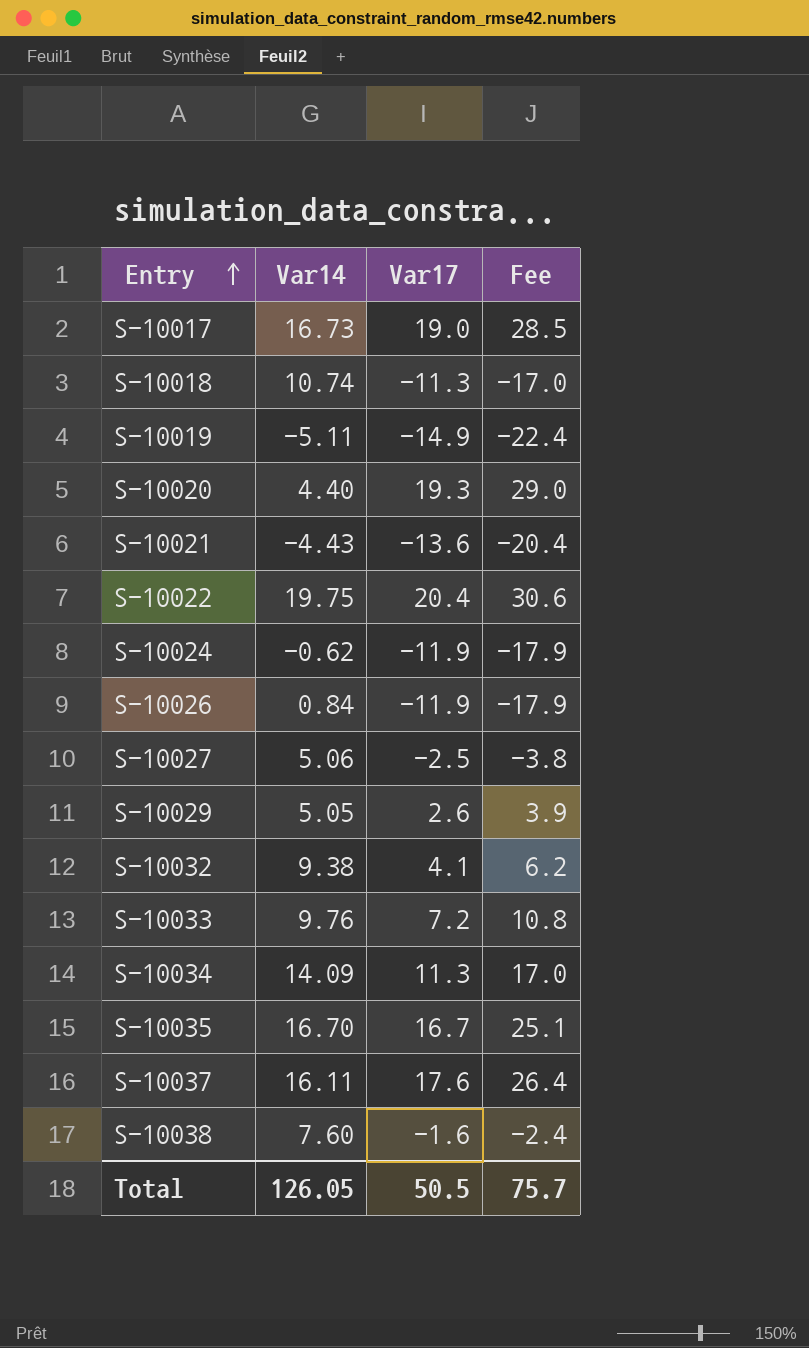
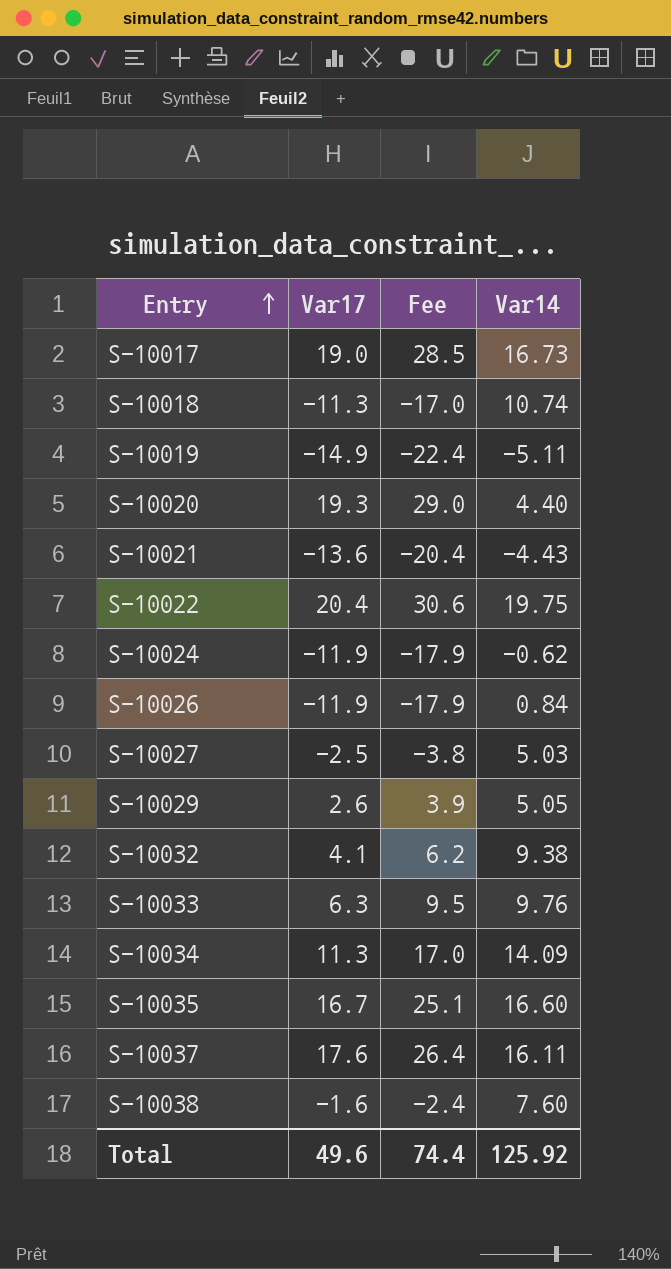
column Var14 | position: 2 -> 4
S-10027 | Var14: 5.06 -> 5.03
S-10033 | Var17: 7.2 -> 6.3
S-10033 | Fee: 10.8 -> 9.5
S-10035 | Var14: 16.70 -> 16.60
Total | Var17: 50.5 -> 49.6
Total | Fee: 75.7 -> 74.4
Total | Var14: 126.05 -> 125.92

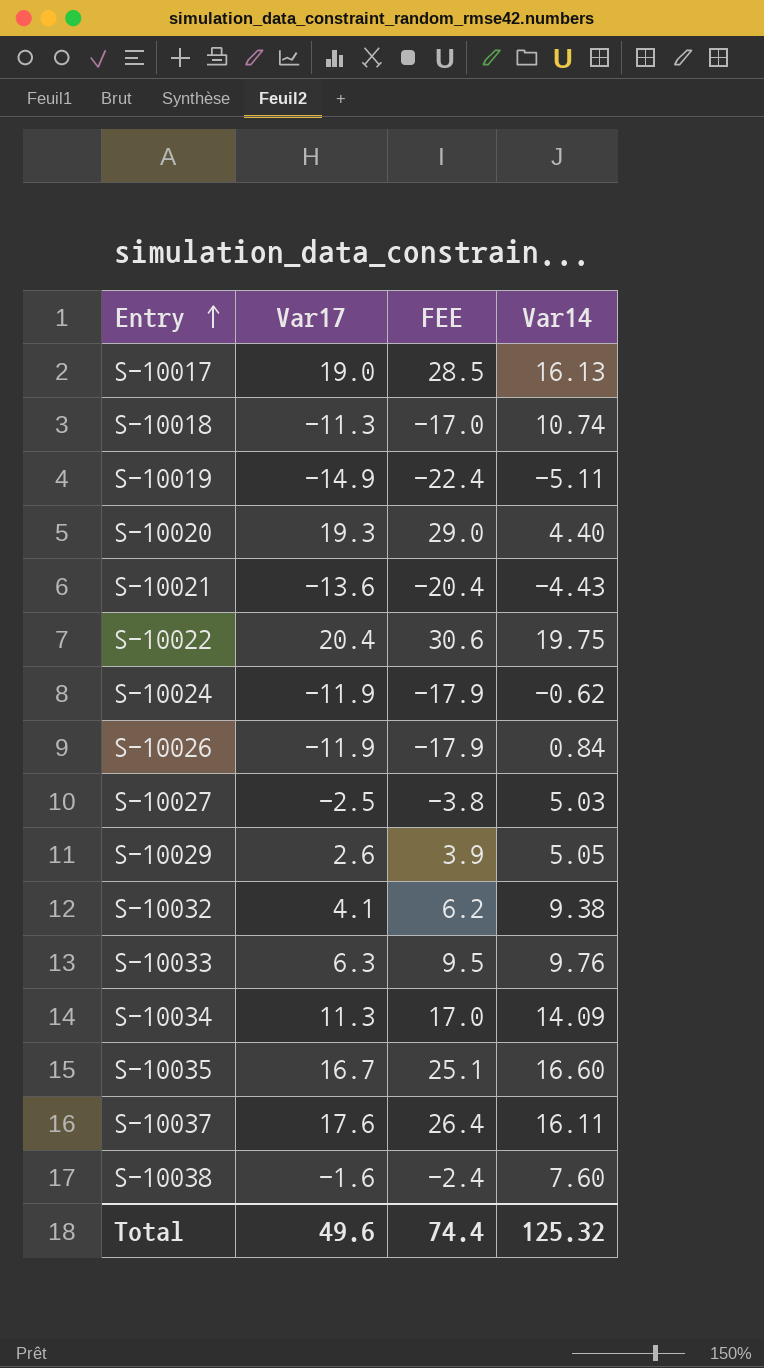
column name: Fee -> FEE
S-10017 | Var14: 16.73 -> 16.13
Total | Var14: 125.92 -> 125.32

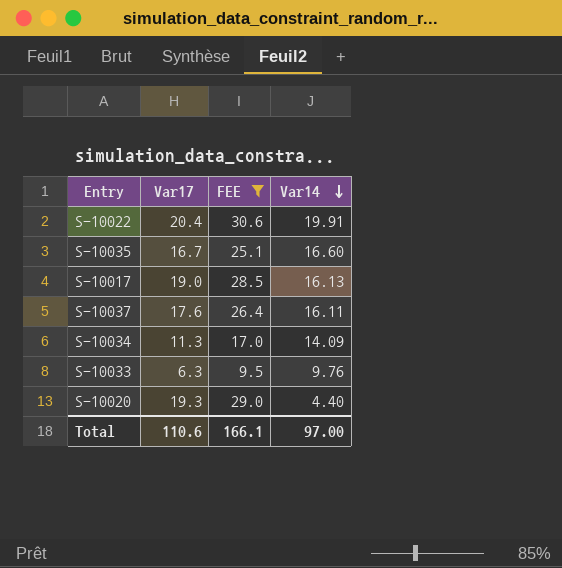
filter: none -> FEE >= 9.5
row order: Entry ascending -> Var14 descending
S-10022 | Var14: 19.75 -> 19.91
Total | Var17: 49.6 -> 110.6
Total | FEE: 74.4 -> 166.1
Total | Var14: 125.32 -> 97.00

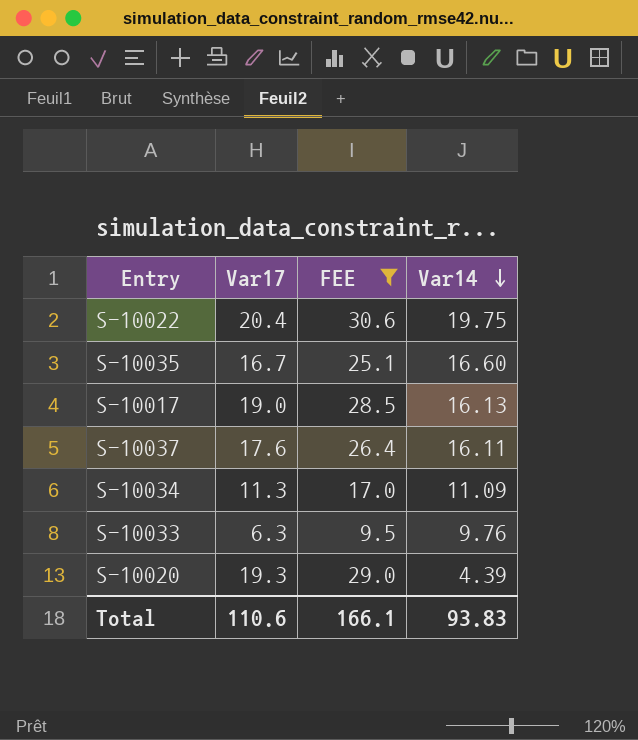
S-10022 | Var14: 19.91 -> 19.75
S-10034 | Var14: 14.09 -> 11.09
S-10020 | Var14: 4.40 -> 4.39
Total | Var14: 97.00 -> 93.83

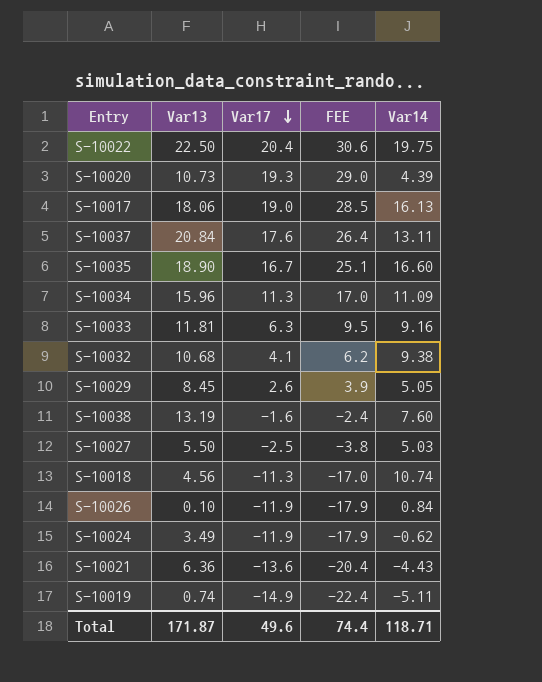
filter: FEE >= 9.5 -> none
row order: Var14 descending -> Var17 descending
column Var13 | position: none -> 2
S-10037 | Var14: 16.11 -> 13.11
S-10033 | Var14: 9.76 -> 9.16
Total | Var17: 110.6 -> 49.6
Total | FEE: 166.1 -> 74.4
Total | Var14: 93.83 -> 118.71

